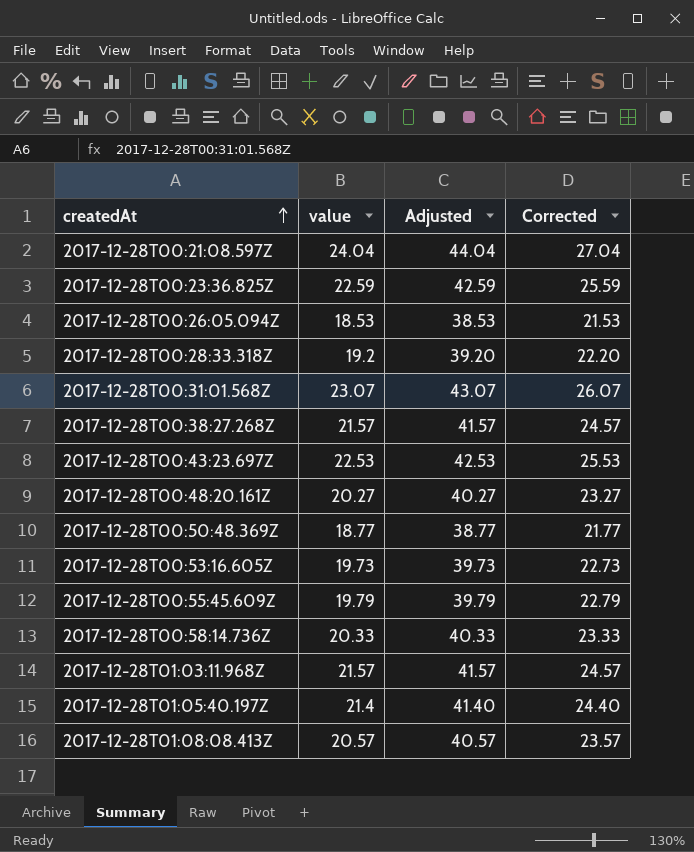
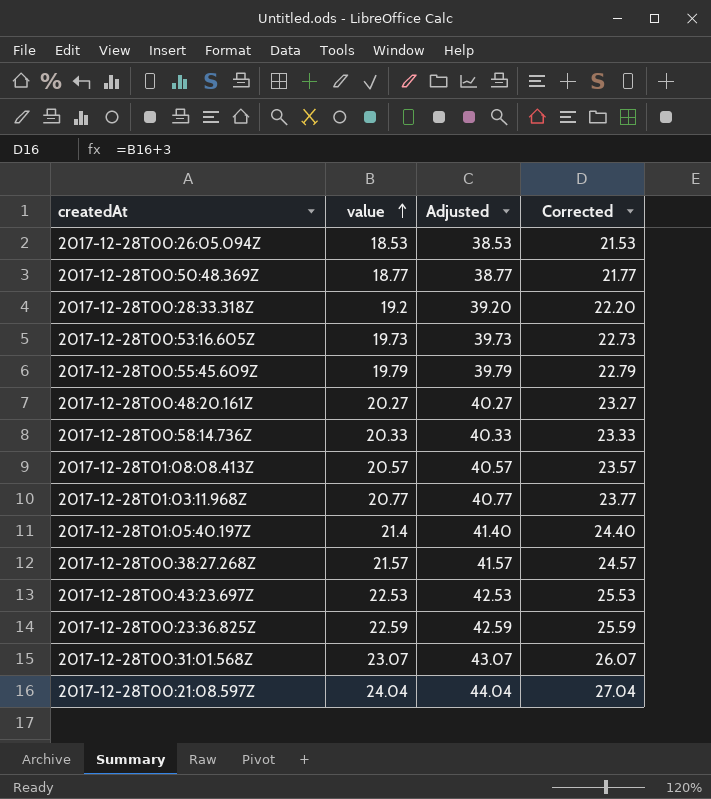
row order: createdAt ascending -> value ascending
2017-12-28T01:03:11.968Z | value: 21.57 -> 20.77
2017-12-28T01:03:11.968Z | Adjusted: 41.57 -> 40.77
2017-12-28T01:03:11.968Z | Corrected: 24.57 -> 23.77

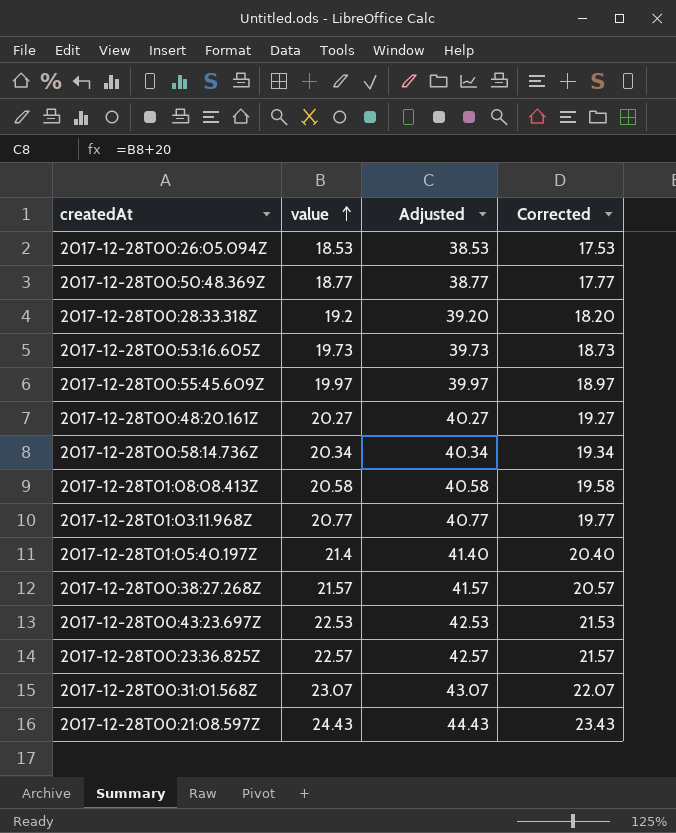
column Corrected | formula: [value] + 3 -> [value] - 1
2017-12-28T00:55:45.609Z | value: 19.79 -> 19.97
2017-12-28T00:55:45.609Z | Adjusted: 39.79 -> 39.97
2017-12-28T00:58:14.736Z | value: 20.33 -> 20.34
2017-12-28T00:58:14.736Z | Adjusted: 40.33 -> 40.34
2017-12-28T01:08:08.413Z | value: 20.57 -> 20.58
2017-12-28T01:08:08.413Z | Adjusted: 40.57 -> 40.58
2017-12-28T00:23:36.825Z | value: 22.59 -> 22.57
2017-12-28T00:23:36.825Z | Adjusted: 42.59 -> 42.57
2017-12-28T00:21:08.597Z | value: 24.04 -> 24.43
2017-12-28T00:21:08.597Z | Adjusted: 44.04 -> 44.43

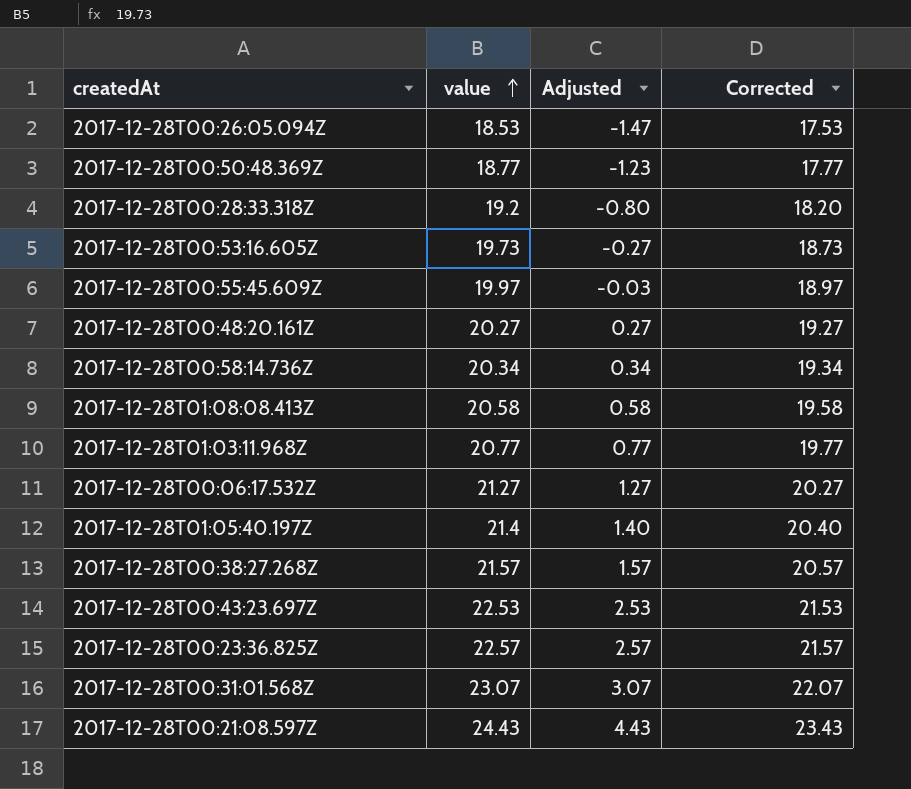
column Adjusted | formula: [value] + 20 -> [value] - 20
row 2017-12-28T00:06:17.532Z: none -> 21.27 | 1.27 | 20.27

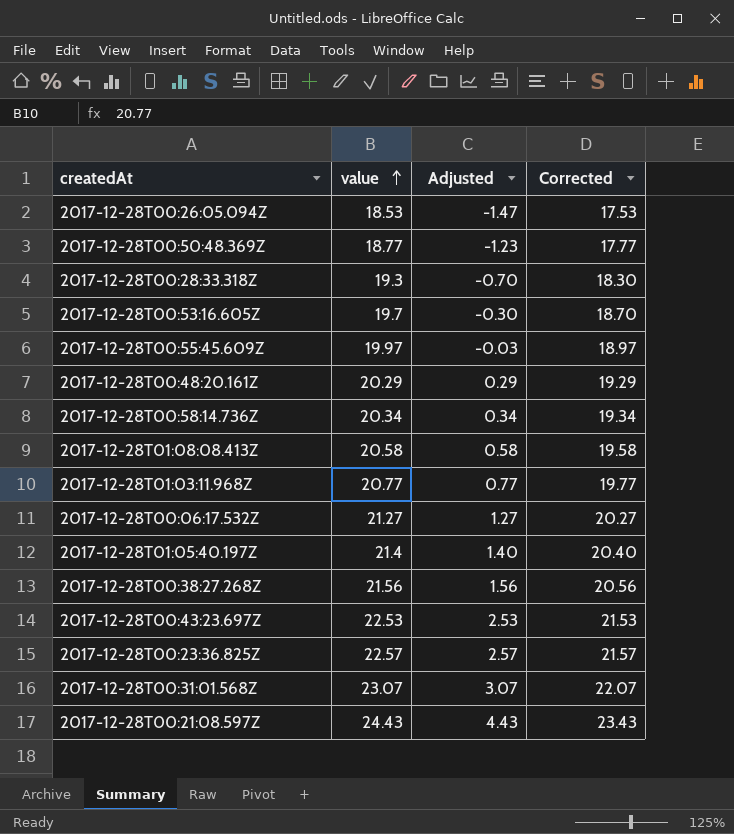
2017-12-28T00:28:33.318Z | value: 19.2 -> 19.3
2017-12-28T00:28:33.318Z | Adjusted: -0.80 -> -0.70
2017-12-28T00:28:33.318Z | Corrected: 18.20 -> 18.30
2017-12-28T00:53:16.605Z | value: 19.73 -> 19.7
2017-12-28T00:53:16.605Z | Adjusted: -0.27 -> -0.30
2017-12-28T00:53:16.605Z | Corrected: 18.73 -> 18.70
2017-12-28T00:48:20.161Z | value: 20.27 -> 20.29
2017-12-28T00:48:20.161Z | Adjusted: 0.27 -> 0.29
2017-12-28T00:48:20.161Z | Corrected: 19.27 -> 19.29
2017-12-28T00:38:27.268Z | value: 21.57 -> 21.56
2017-12-28T00:38:27.268Z | Adjusted: 1.57 -> 1.56
2017-12-28T00:38:27.268Z | Corrected: 20.57 -> 20.56

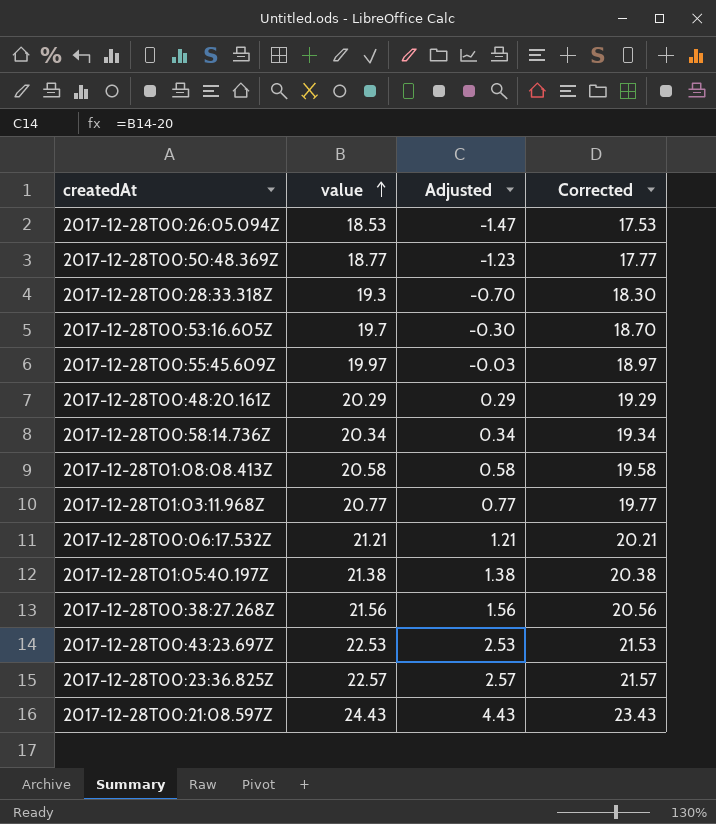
row 2017-12-28T00:31:01.568Z: 23.07 | 3.07 | 22.07 -> none
2017-12-28T00:06:17.532Z | value: 21.27 -> 21.21
2017-12-28T00:06:17.532Z | Adjusted: 1.27 -> 1.21
2017-12-28T00:06:17.532Z | Corrected: 20.27 -> 20.21
2017-12-28T01:05:40.197Z | value: 21.4 -> 21.38
2017-12-28T01:05:40.197Z | Adjusted: 1.40 -> 1.38
2017-12-28T01:05:40.197Z | Corrected: 20.40 -> 20.38

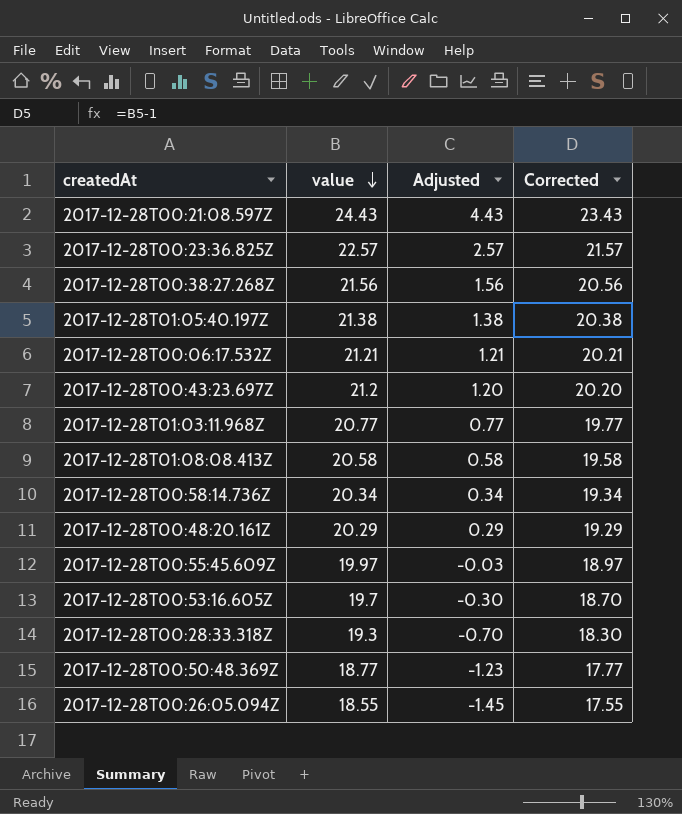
row order: value ascending -> value descending
2017-12-28T00:43:23.697Z | value: 22.53 -> 21.2
2017-12-28T00:43:23.697Z | Adjusted: 2.53 -> 1.20
2017-12-28T00:43:23.697Z | Corrected: 21.53 -> 20.20
2017-12-28T00:26:05.094Z | value: 18.53 -> 18.55
2017-12-28T00:26:05.094Z | Adjusted: -1.47 -> -1.45
2017-12-28T00:26:05.094Z | Corrected: 17.53 -> 17.55

